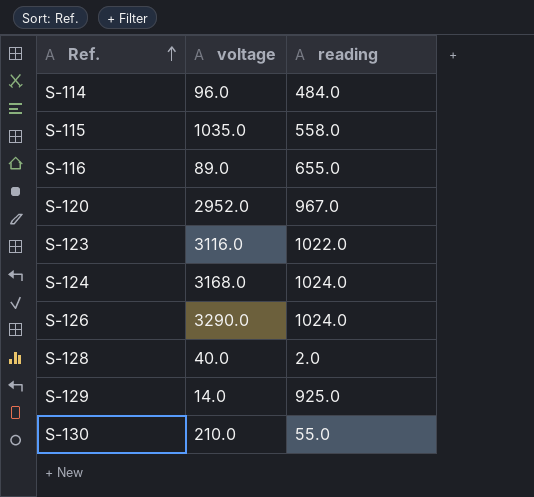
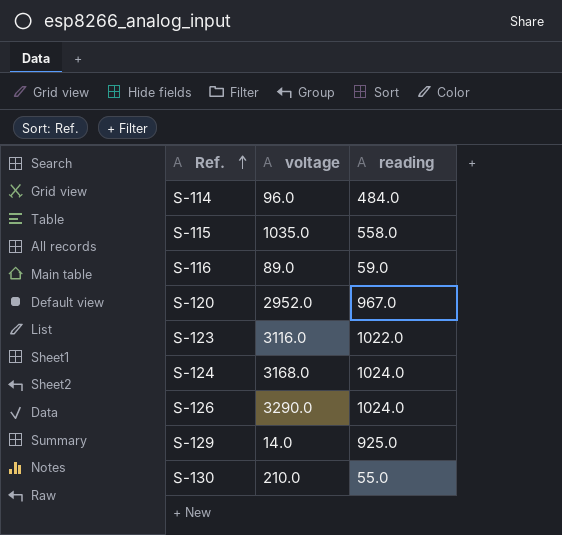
row S-128: 40.0 | 2.0 -> none
S-116 | reading: 655.0 -> 59.0

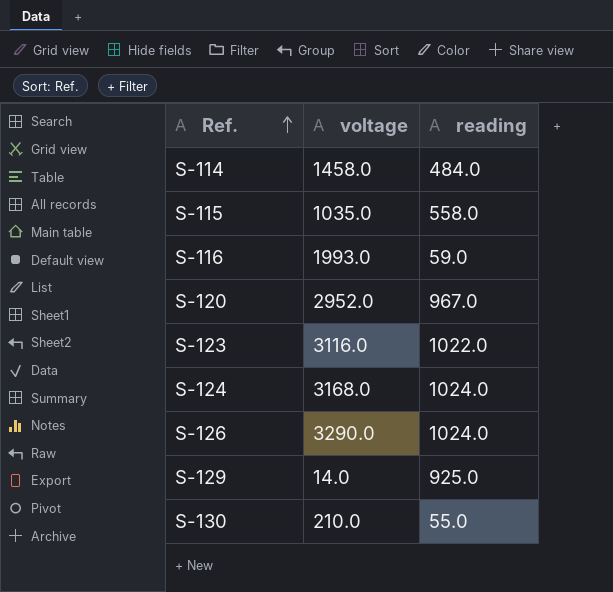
S-114 | voltage: 96.0 -> 1458.0
S-116 | voltage: 89.0 -> 1993.0

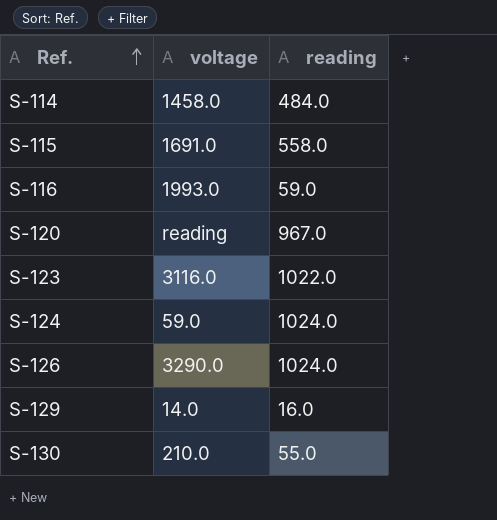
S-115 | voltage: 1035.0 -> 1691.0
S-120 | voltage: 2952.0 -> reading
S-124 | voltage: 3168.0 -> 59.0
S-129 | reading: 925.0 -> 16.0

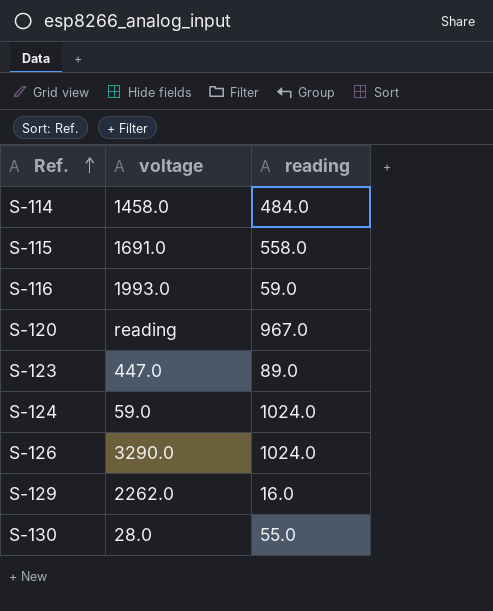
S-123 | voltage: 3116.0 -> 447.0
S-123 | reading: 1022.0 -> 89.0
S-129 | voltage: 14.0 -> 2262.0
S-130 | voltage: 210.0 -> 28.0

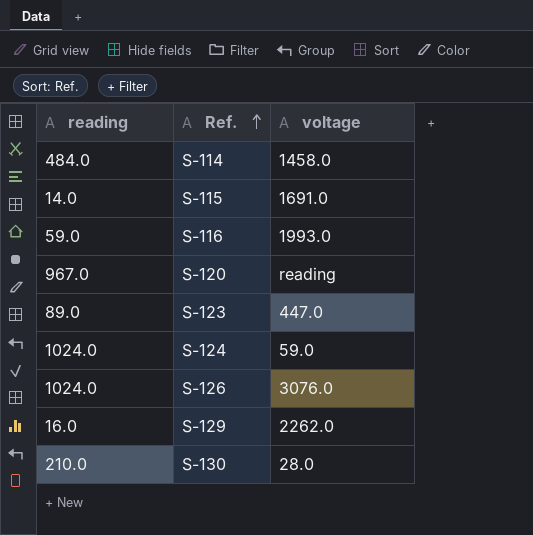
column reading | position: 3 -> 1
S-115 | reading: 558.0 -> 14.0
S-126 | voltage: 3290.0 -> 3076.0
S-130 | reading: 55.0 -> 210.0

